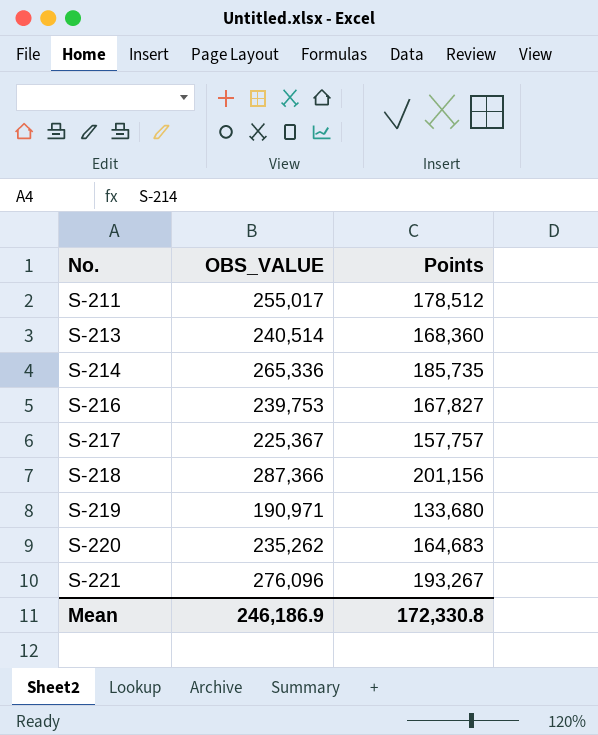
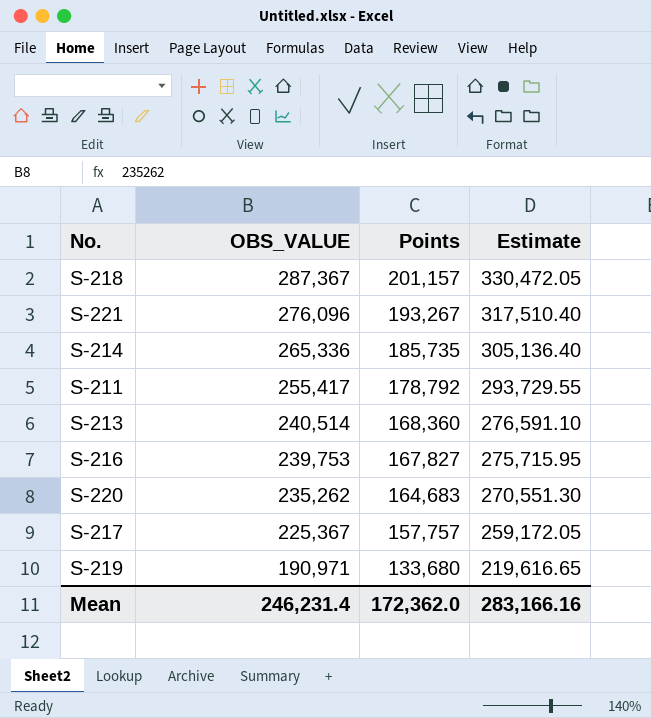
row order: No. ascending -> OBS_VALUE descending
column Estimate | formula: none -> [OBS_VALUE] * 1.15
S-218 | OBS_VALUE: 287,366 -> 287,367
S-218 | Points: 201,156 -> 201,157
S-211 | OBS_VALUE: 255,017 -> 255,417
S-211 | Points: 178,512 -> 178,792
Mean | OBS_VALUE: 246,186.9 -> 246,231.4
Mean | Points: 172,330.8 -> 172,362.0

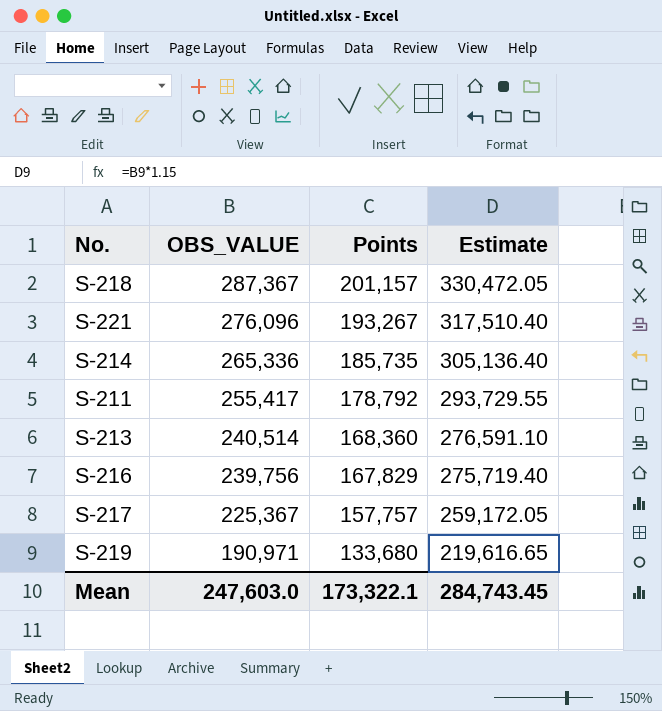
row S-220: 235,262 | 164,683 | 270,551.30 -> none
S-216 | OBS_VALUE: 239,753 -> 239,756
S-216 | Points: 167,827 -> 167,829
S-216 | Estimate: 275,715.95 -> 275,719.40
Mean | OBS_VALUE: 246,231.4 -> 247,603.0
Mean | Points: 172,362.0 -> 173,322.1
Mean | Estimate: 283,166.16 -> 284,743.45

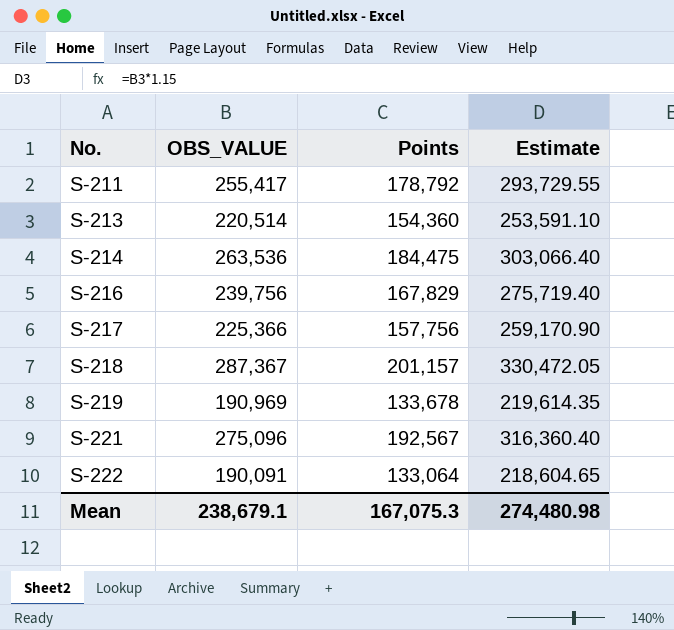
row order: OBS_VALUE descending -> No. ascending
S-213 | OBS_VALUE: 240,514 -> 220,514
S-213 | Points: 168,360 -> 154,360
S-213 | Estimate: 276,591.10 -> 253,591.10
S-214 | OBS_VALUE: 265,336 -> 263,536
S-214 | Points: 185,735 -> 184,475
S-214 | Estimate: 305,136.40 -> 303,066.40
S-217 | OBS_VALUE: 225,367 -> 225,366
S-217 | Points: 157,757 -> 157,756
S-217 | Estimate: 259,172.05 -> 259,170.90
S-219 | OBS_VALUE: 190,971 -> 190,969
S-219 | Points: 133,680 -> 133,678
S-219 | Estimate: 219,616.65 -> 219,614.35
S-221 | OBS_VALUE: 276,096 -> 275,096
S-221 | Points: 193,267 -> 192,567
S-221 | Estimate: 317,510.40 -> 316,360.40
row S-222: none -> 190,091 | 133,064 | 218,604.65
Mean | OBS_VALUE: 247,603.0 -> 238,679.1
Mean | Points: 173,322.1 -> 167,075.3
Mean | Estimate: 284,743.45 -> 274,480.98

